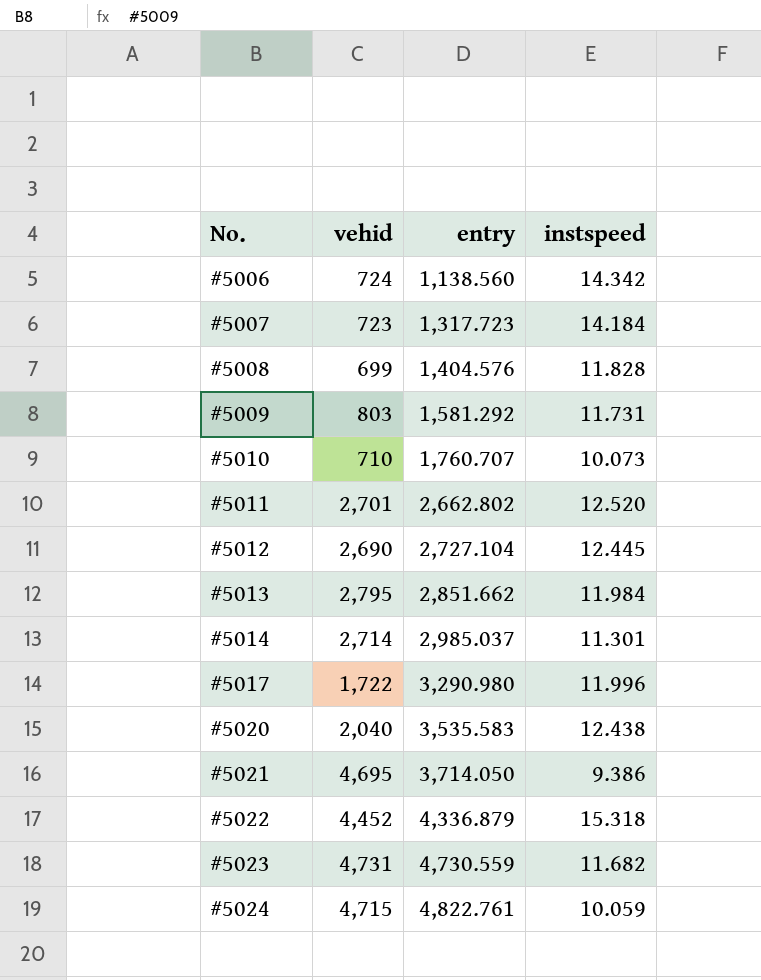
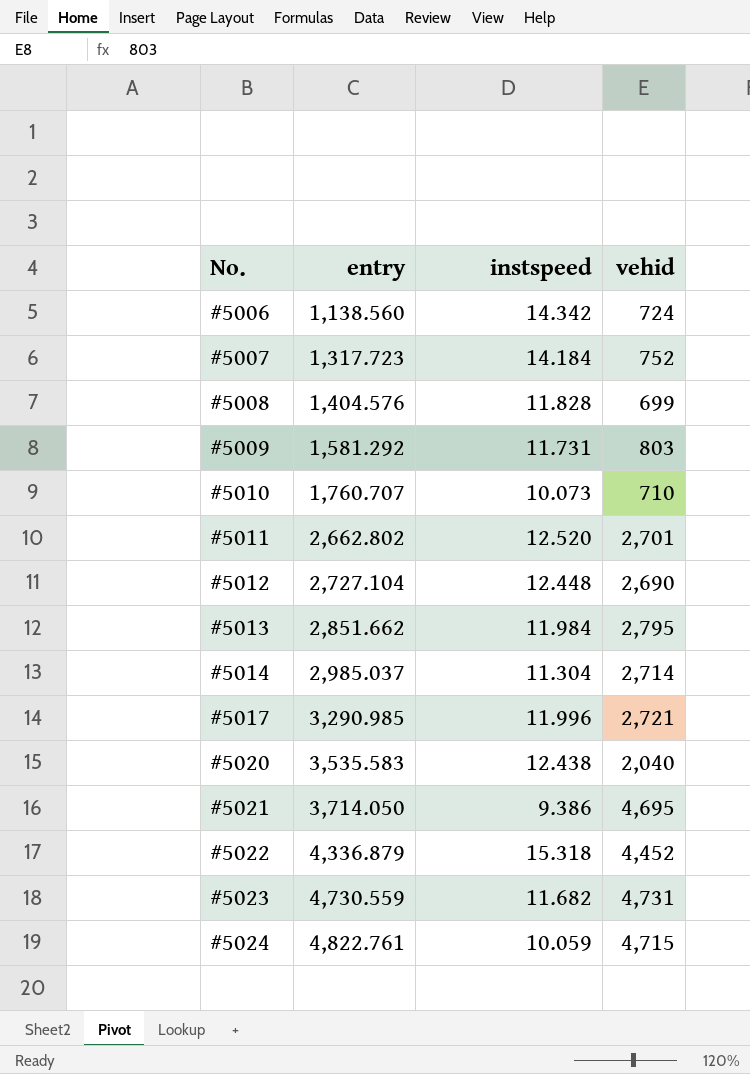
column vehid | position: 2 -> 4
#5007 | vehid: 723 -> 752
#5012 | instspeed: 12.445 -> 12.448
#5014 | instspeed: 11.301 -> 11.304
#5017 | entry: 3,290.980 -> 3,290.985
#5017 | vehid: 1,722 -> 2,721

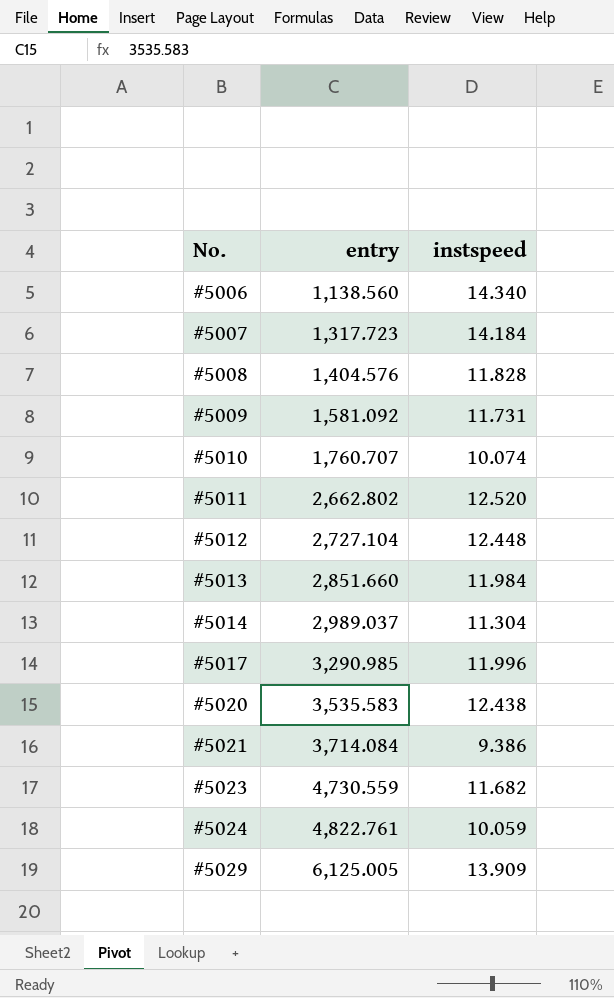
column vehid | position: 4 -> none
row #5022: 4,336.879 | 15.318 | 4,452 -> none
#5006 | instspeed: 14.342 -> 14.340
#5009 | entry: 1,581.292 -> 1,581.092
#5010 | instspeed: 10.073 -> 10.074
#5013 | entry: 2,851.662 -> 2,851.660
#5014 | entry: 2,985.037 -> 2,989.037
#5021 | entry: 3,714.050 -> 3,714.084
row #5029: none -> 6,125.005 | 13.909

